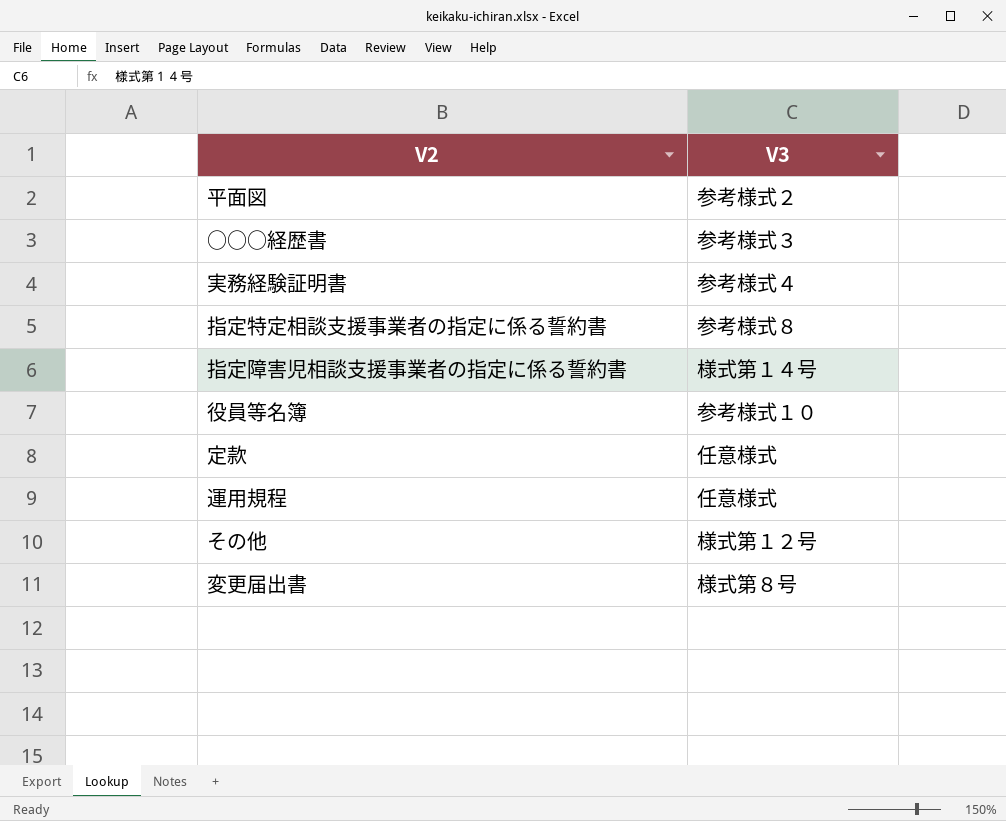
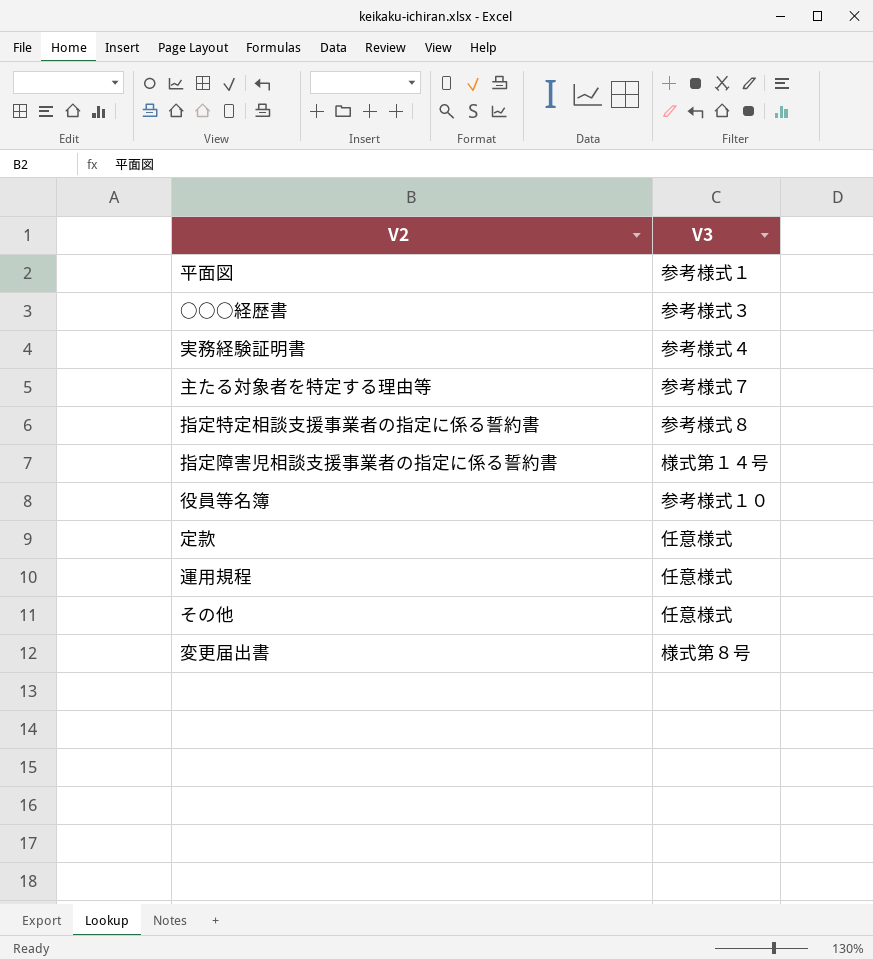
平面図 | V3: 参考様式２ -> 参考様式１
row 主たる対象者を特定する理由等: none -> 参考様式７
その他 | V3: 様式第１２号 -> 任意様式

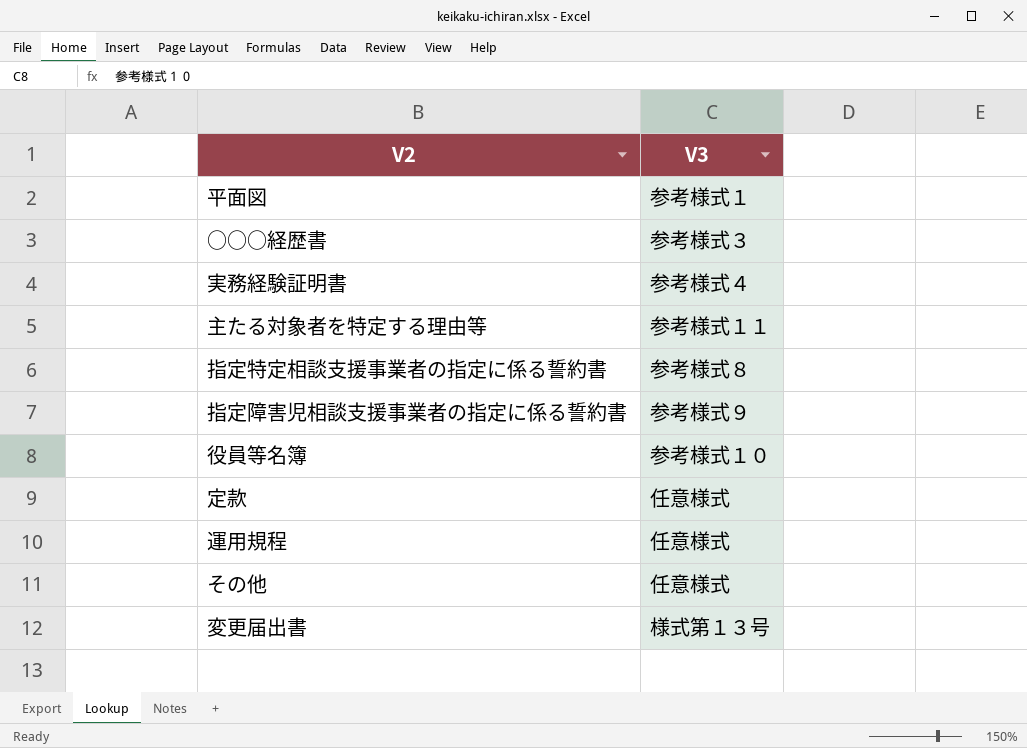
主たる対象者を特定する理由等 | V3: 参考様式７ -> 参考様式１１
指定障害児相談支援事業者の指定に係る誓約書 | V3: 様式第１４号 -> 参考様式９
変更届出書 | V3: 様式第８号 -> 様式第１３号

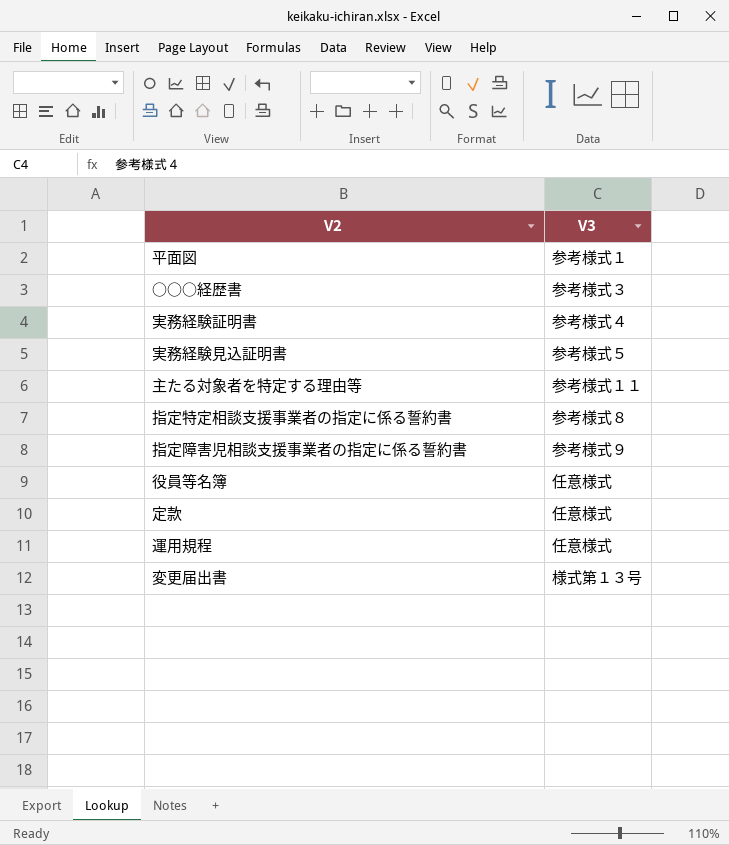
row その他: 任意様式 -> none
row 実務経験見込証明書: none -> 参考様式５
役員等名簿 | V3: 参考様式１０ -> 任意様式

